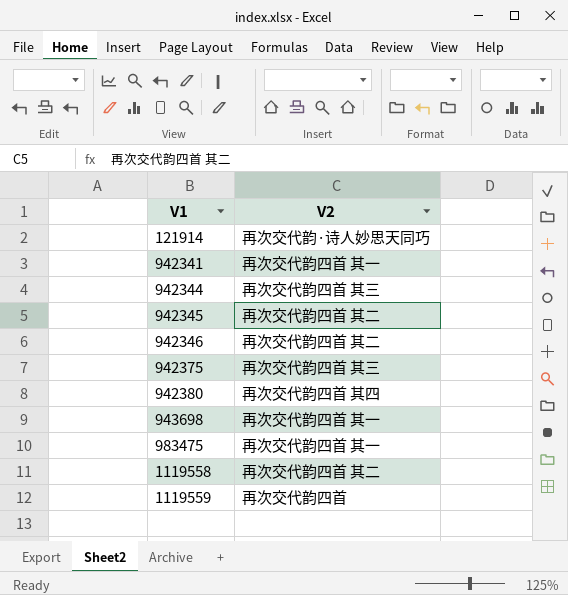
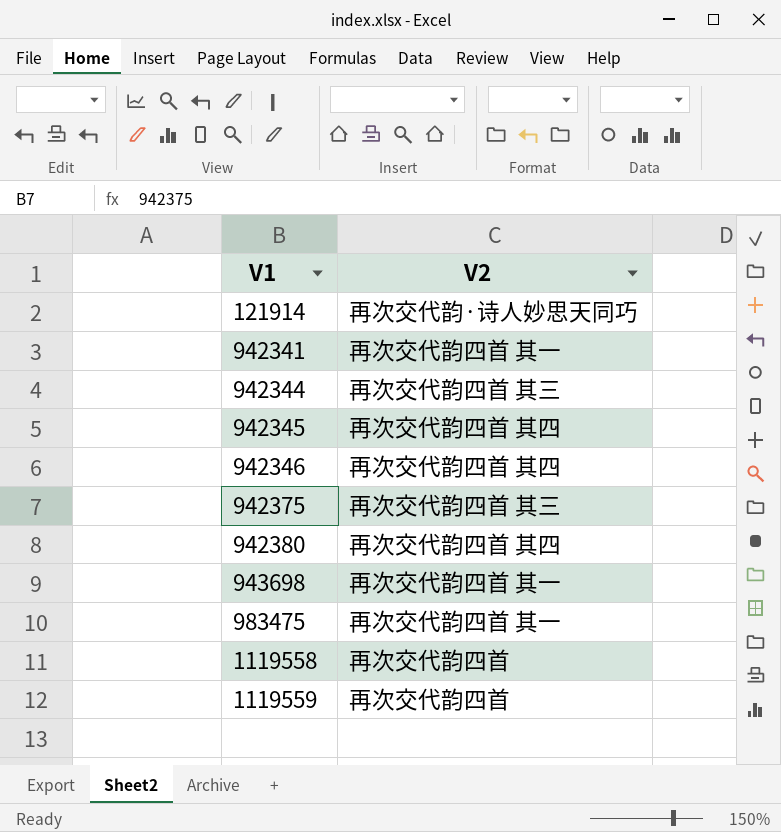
942345 | V2: 再次交代韵四首 其二 -> 再次交代韵四首 其四
942346 | V2: 再次交代韵四首 其二 -> 再次交代韵四首 其四
1119558 | V2: 再次交代韵四首 其二 -> 再次交代韵四首

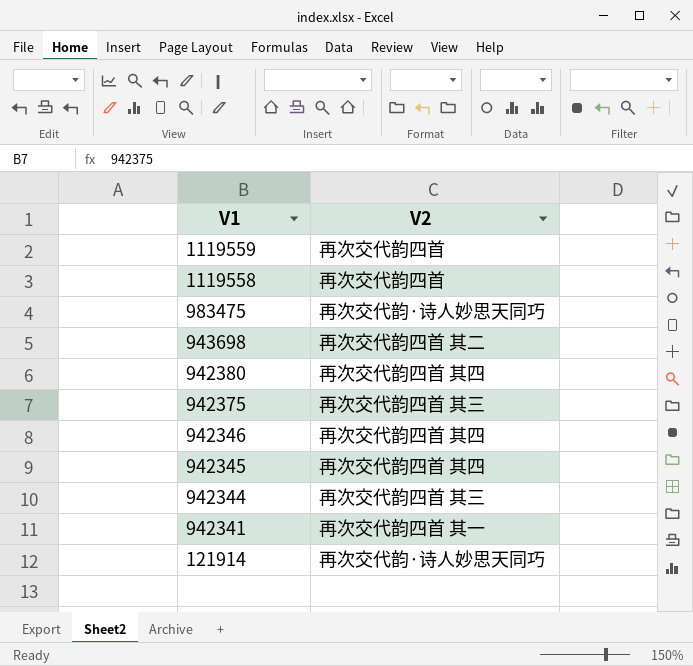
row order: V1 ascending -> V1 descending
983475 | V2: 再次交代韵四首 其一 -> 再次交代韵·诗人妙思天同巧
943698 | V2: 再次交代韵四首 其一 -> 再次交代韵四首 其二

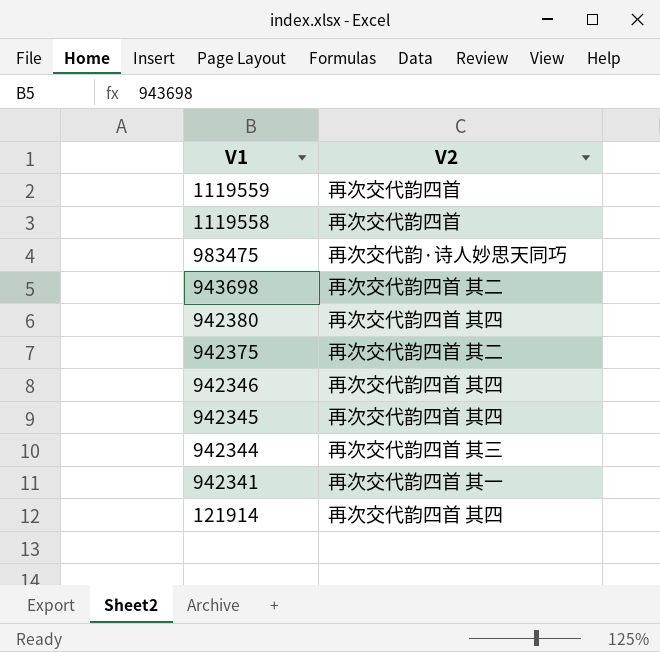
942375 | V2: 再次交代韵四首 其三 -> 再次交代韵四首 其二
121914 | V2: 再次交代韵·诗人妙思天同巧 -> 再次交代韵四首 其四

